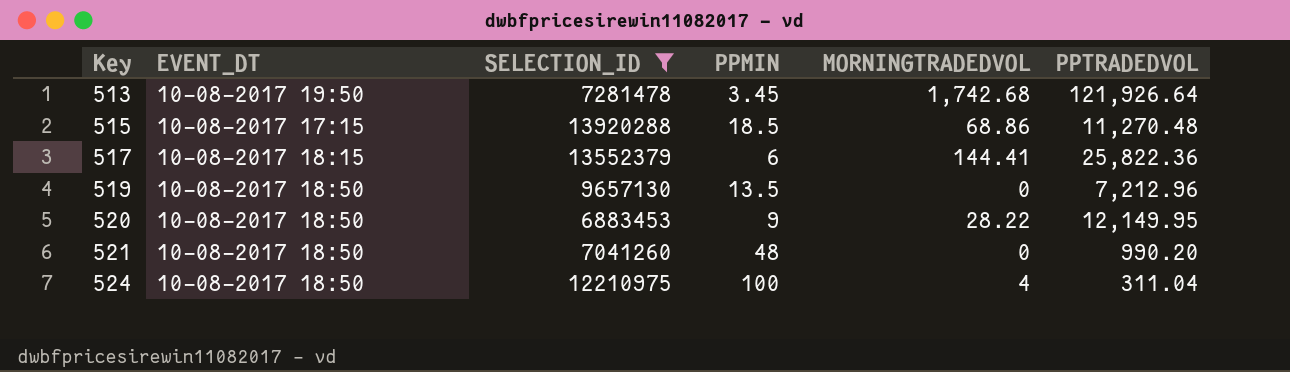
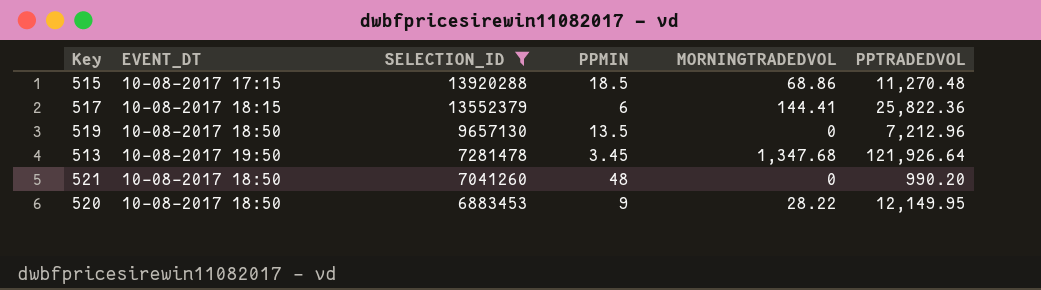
row order: Key ascending -> SELECTION_ID descending
row 524: 10-08-2017 18:50 | 12210975 | 100 | 4 | 311.04 -> none
513 | MORNINGTRADEDVOL: 1,742.68 -> 1,347.68

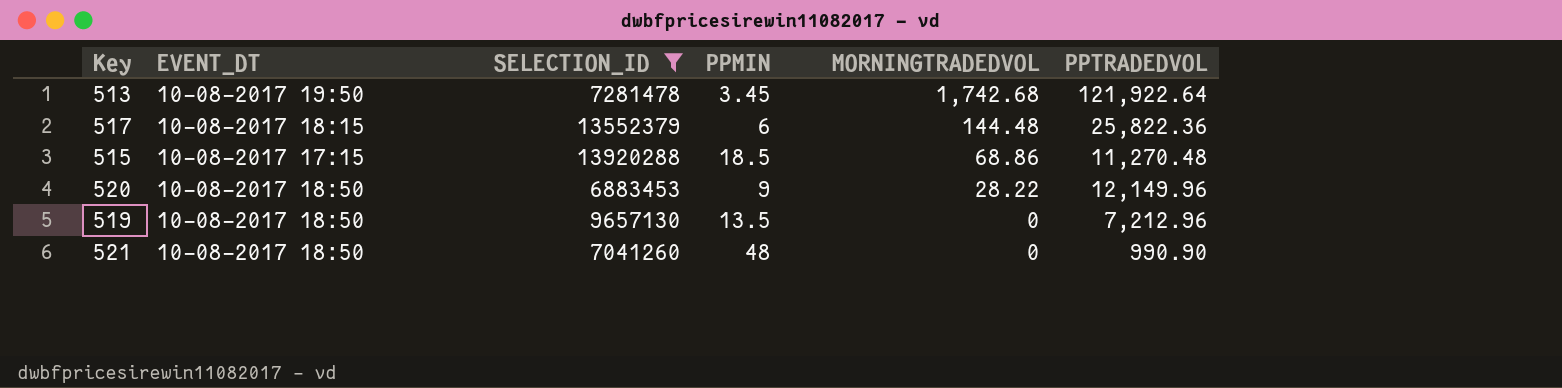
row order: SELECTION_ID descending -> MORNINGTRADEDVOL descending
513 | MORNINGTRADEDVOL: 1,347.68 -> 1,742.68
513 | PPTRADEDVOL: 121,926.64 -> 121,922.64
517 | MORNINGTRADEDVOL: 144.41 -> 144.48
520 | PPTRADEDVOL: 12,149.95 -> 12,149.96
521 | PPTRADEDVOL: 990.20 -> 990.90

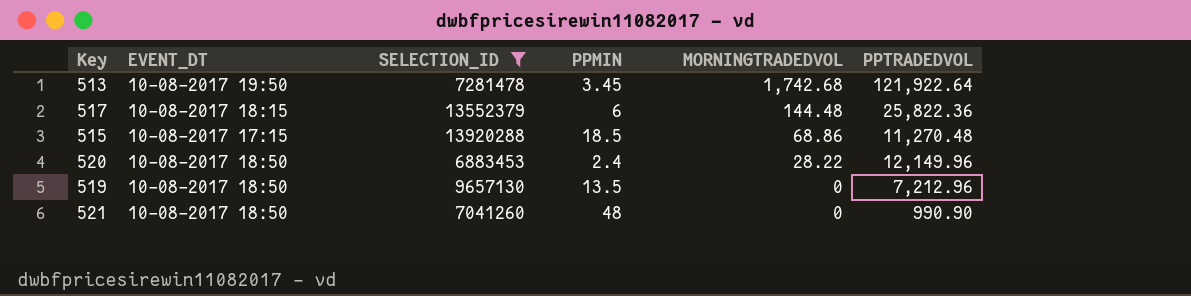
520 | PPMIN: 9 -> 2.4

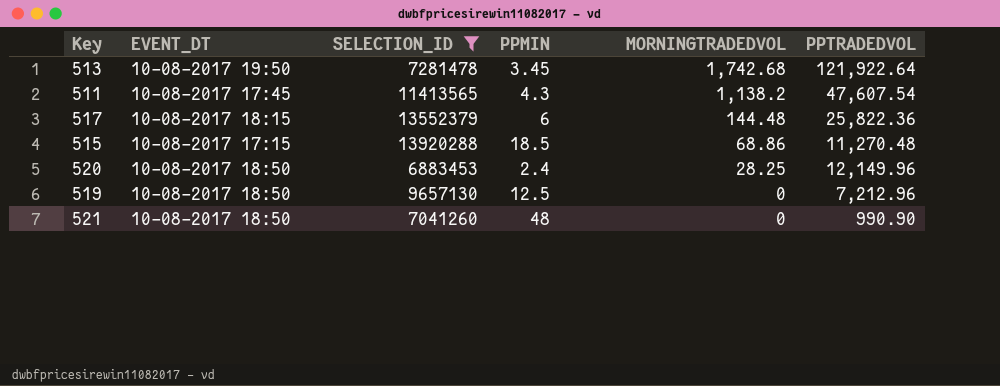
row 511: none -> 10-08-2017 17:45 | 11413565 | 4.3 | 1,138.2 | 47,607.54
520 | MORNINGTRADEDVOL: 28.22 -> 28.25
519 | PPMIN: 13.5 -> 12.5

